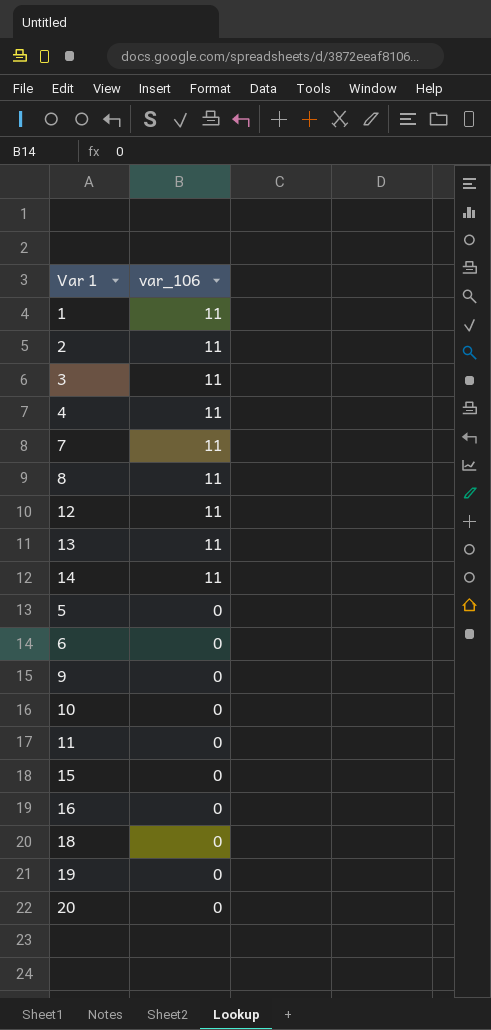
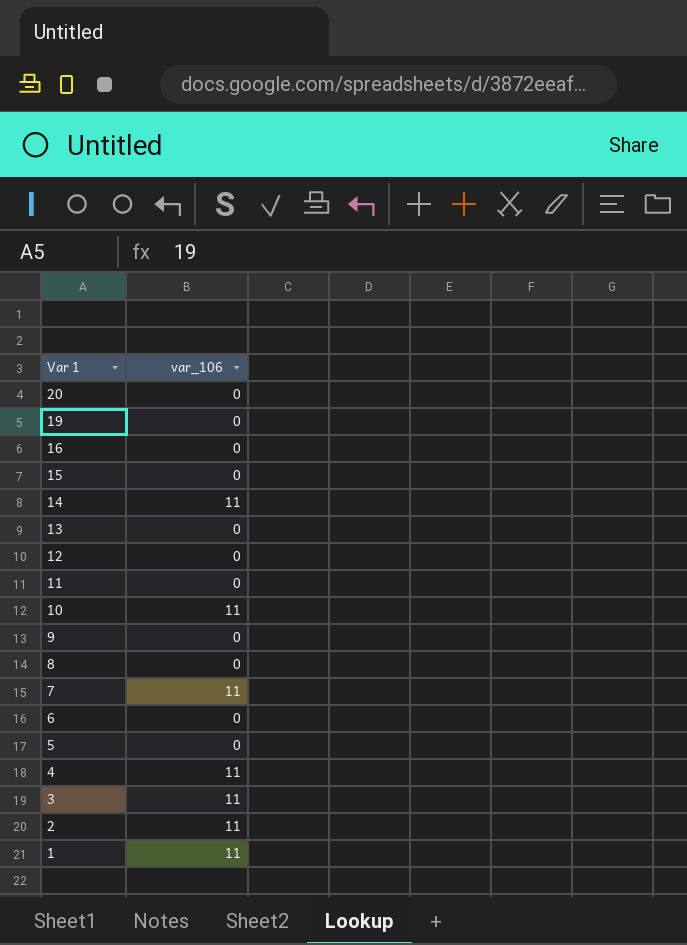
row order: var_106 descending -> Var 1 descending
row 18: 0 -> none
13 | var_106: 11 -> 0
12 | var_106: 11 -> 0
10 | var_106: 0 -> 11
8 | var_106: 11 -> 0

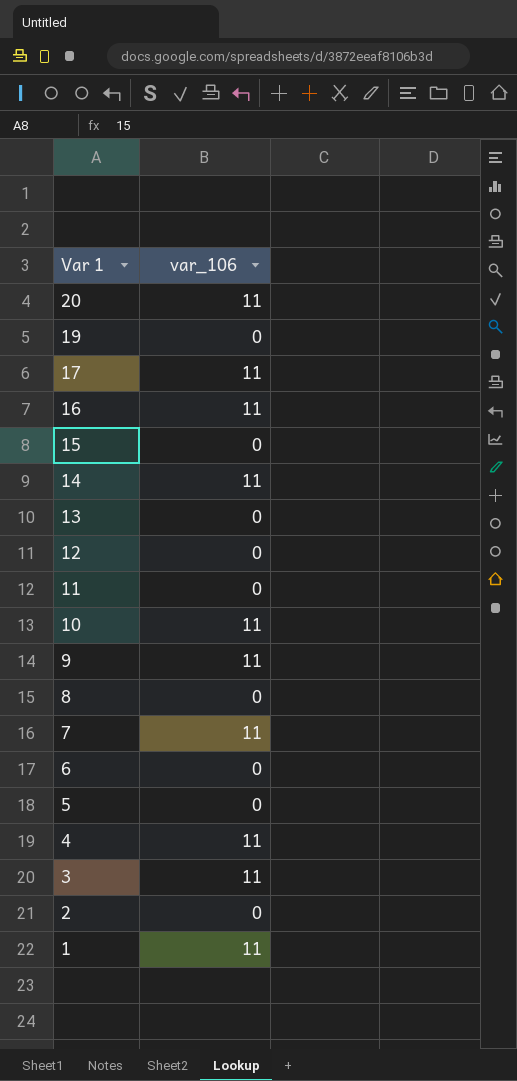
20 | var_106: 0 -> 11
row 17: none -> 11
16 | var_106: 0 -> 11
9 | var_106: 0 -> 11
2 | var_106: 11 -> 0

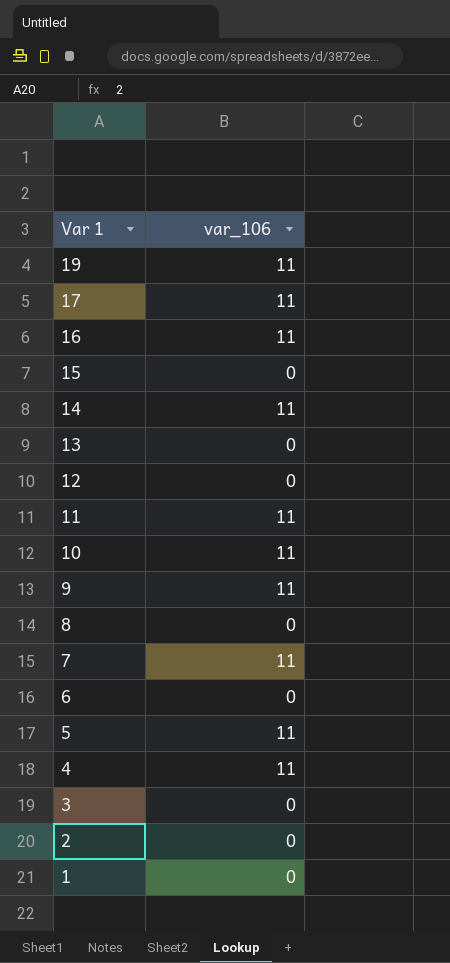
row 20: 11 -> none
19 | var_106: 0 -> 11
11 | var_106: 0 -> 11
5 | var_106: 0 -> 11
3 | var_106: 11 -> 0
1 | var_106: 11 -> 0

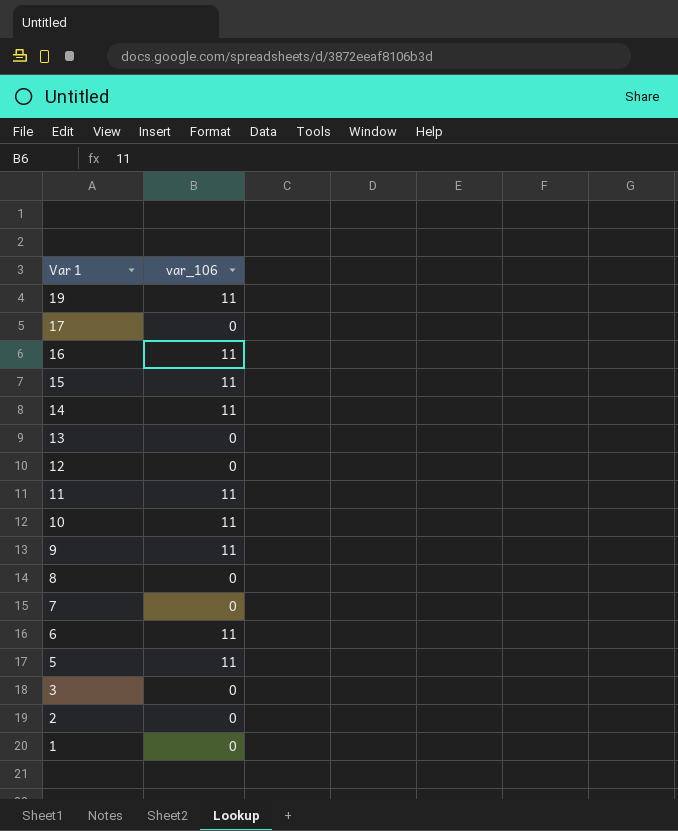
row 4: 11 -> none
17 | var_106: 11 -> 0
15 | var_106: 0 -> 11
7 | var_106: 11 -> 0
6 | var_106: 0 -> 11

